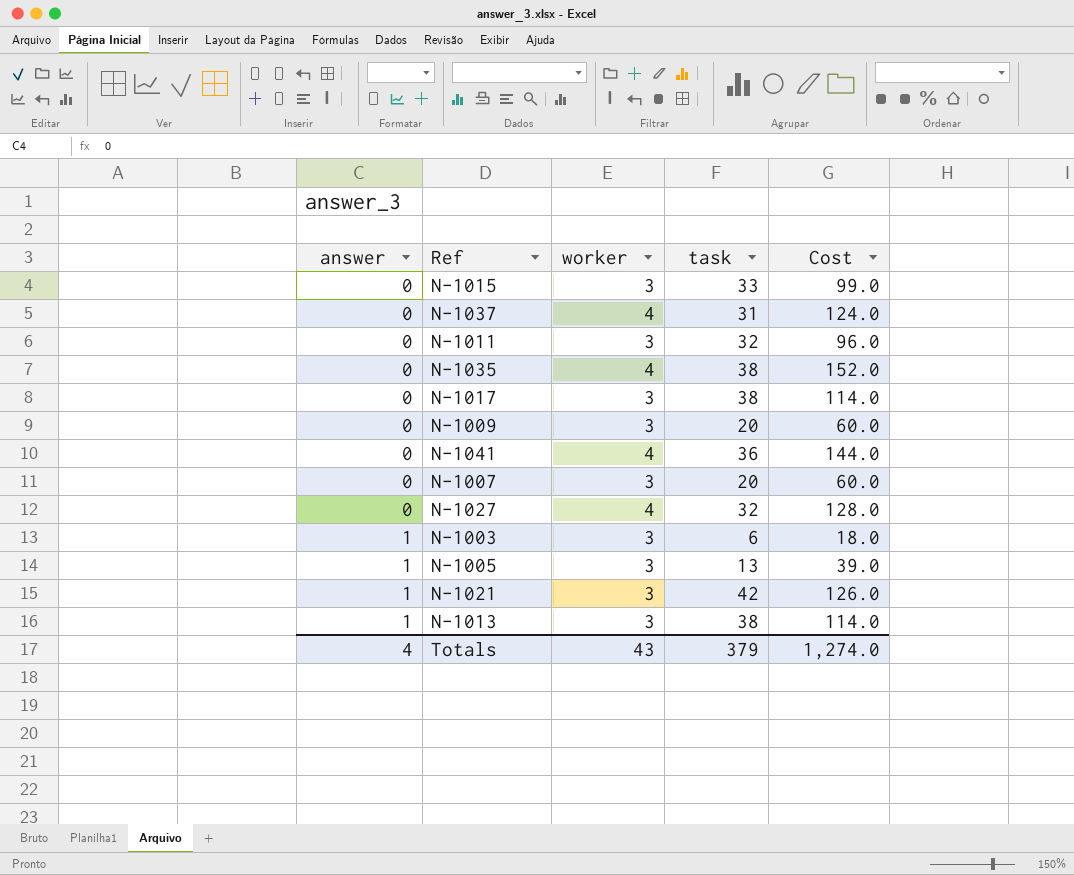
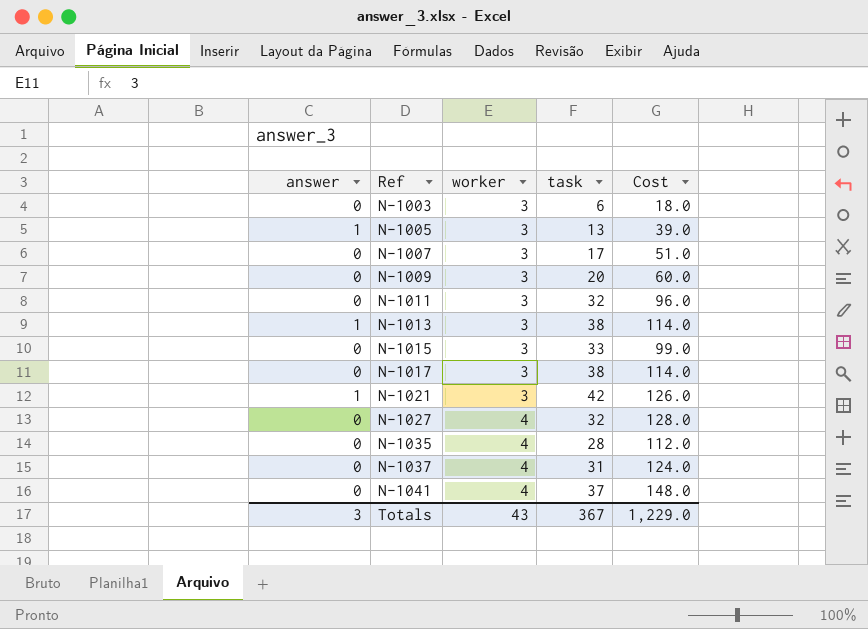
row order: answer ascending -> Ref ascending
N-1003 | answer: 1 -> 0
N-1007 | task: 20 -> 17
N-1007 | Cost: 60.0 -> 51.0
N-1035 | task: 38 -> 28
N-1035 | Cost: 152.0 -> 112.0
N-1041 | task: 36 -> 37
N-1041 | Cost: 144.0 -> 148.0
Totals | answer: 4 -> 3
Totals | task: 379 -> 367
Totals | Cost: 1,274.0 -> 1,229.0

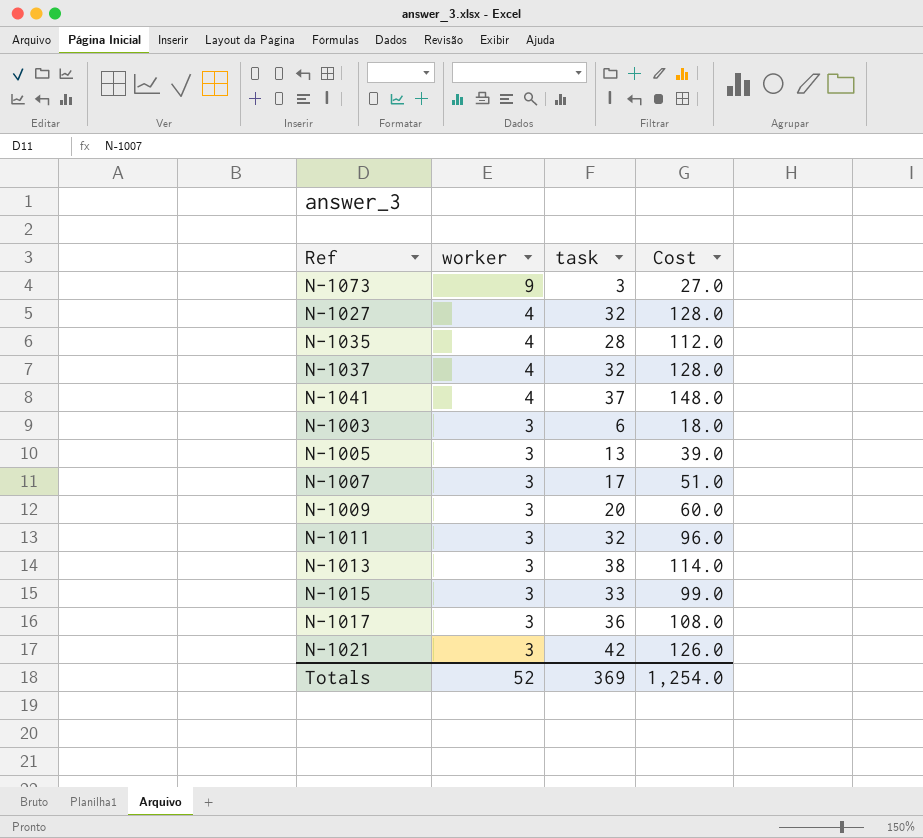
row order: Ref ascending -> worker descending
column answer | position: 1 -> none
row N-1073: none -> 9 | 3 | 27.0
N-1037 | task: 31 -> 32
N-1037 | Cost: 124.0 -> 128.0
N-1017 | task: 38 -> 36
N-1017 | Cost: 114.0 -> 108.0
Totals | worker: 43 -> 52
Totals | task: 367 -> 369
Totals | Cost: 1,229.0 -> 1,254.0

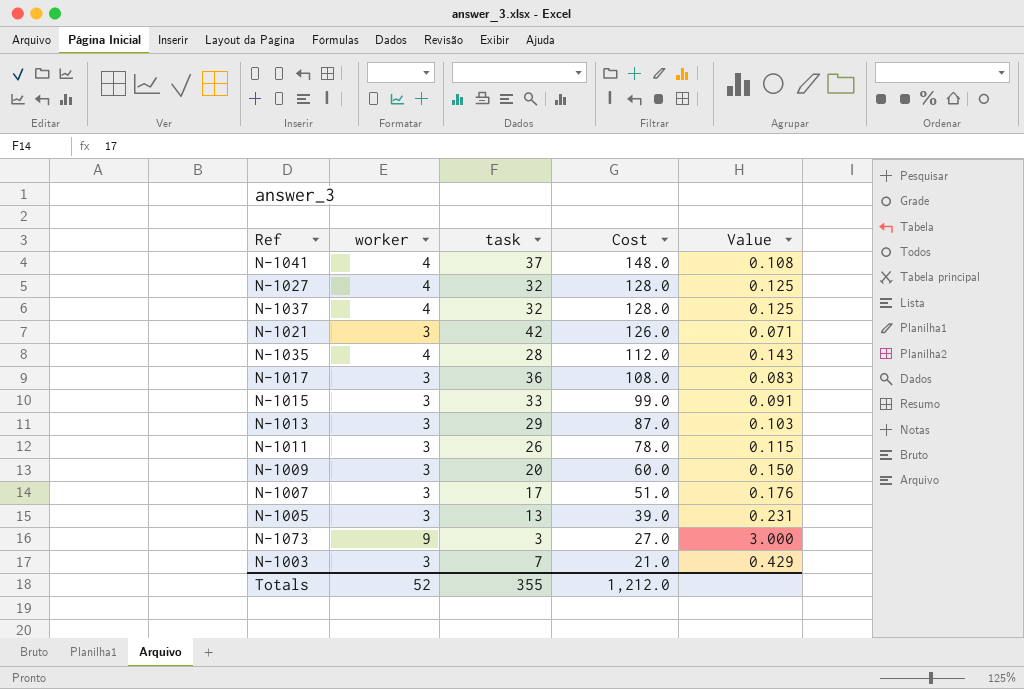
row order: worker descending -> Cost descending
column Value | formula: none -> [worker] / [task]
N-1013 | task: 38 -> 29
N-1013 | Cost: 114.0 -> 87.0
N-1011 | task: 32 -> 26
N-1011 | Cost: 96.0 -> 78.0
N-1003 | task: 6 -> 7
N-1003 | Cost: 18.0 -> 21.0
Totals | task: 369 -> 355
Totals | Cost: 1,254.0 -> 1,212.0

